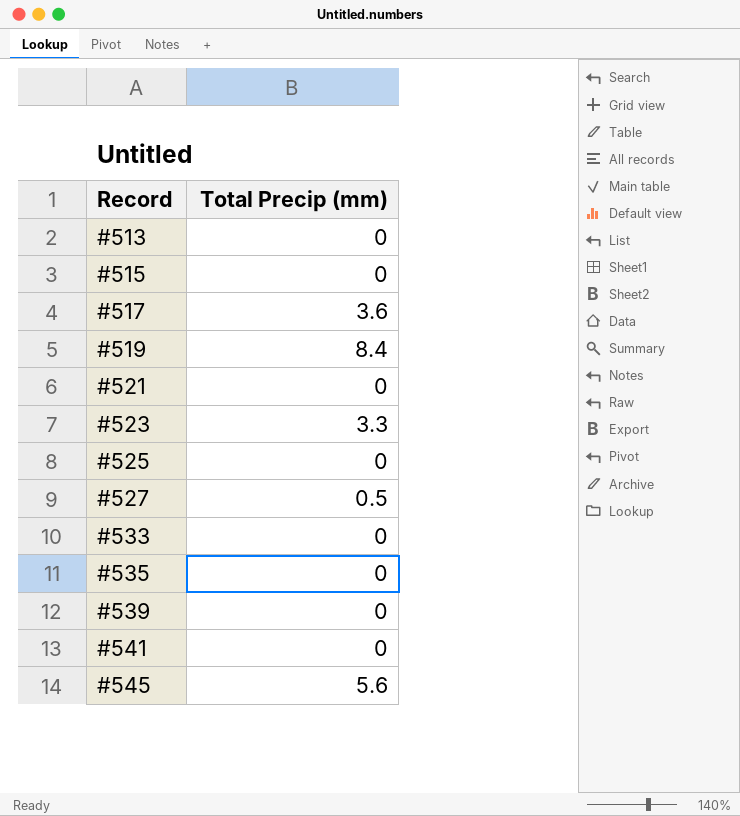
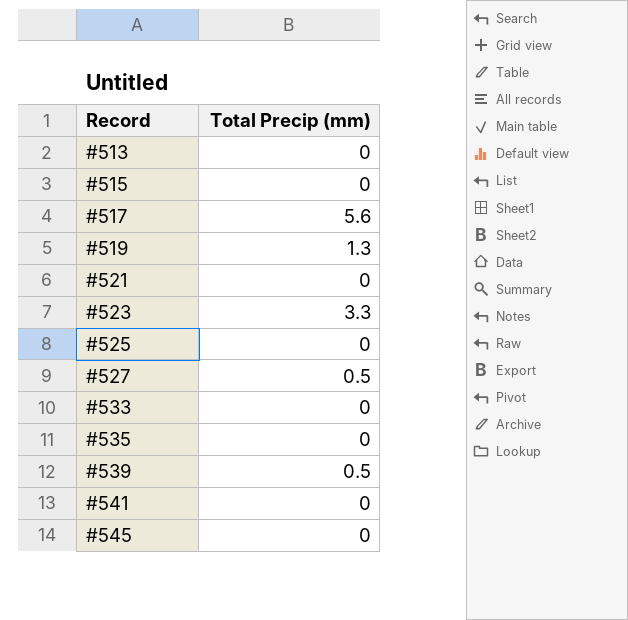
#517 | Total Precip (mm): 3.6 -> 5.6
#519 | Total Precip (mm): 8.4 -> 1.3
#539 | Total Precip (mm): 0 -> 0.5
#545 | Total Precip (mm): 5.6 -> 0

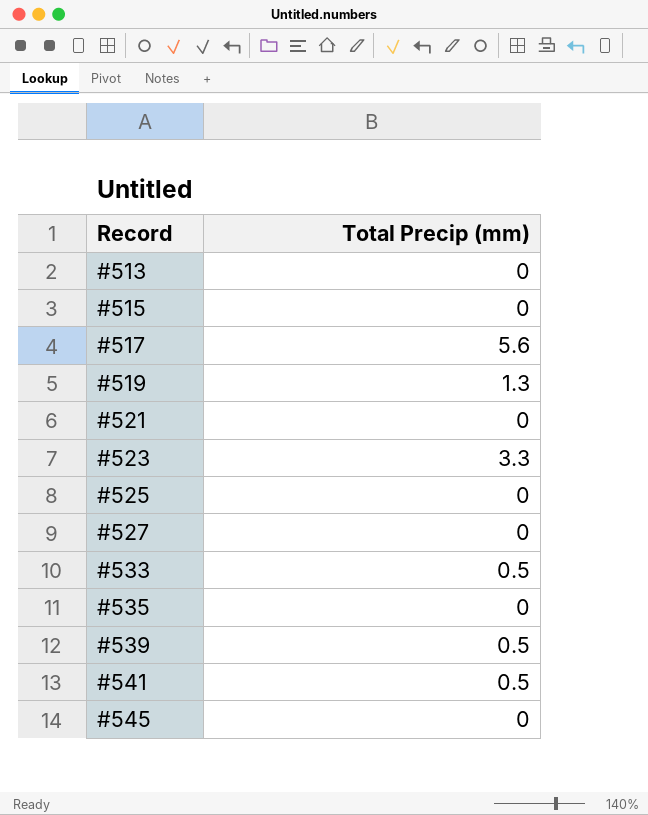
#527 | Total Precip (mm): 0.5 -> 0
#533 | Total Precip (mm): 0 -> 0.5
#541 | Total Precip (mm): 0 -> 0.5

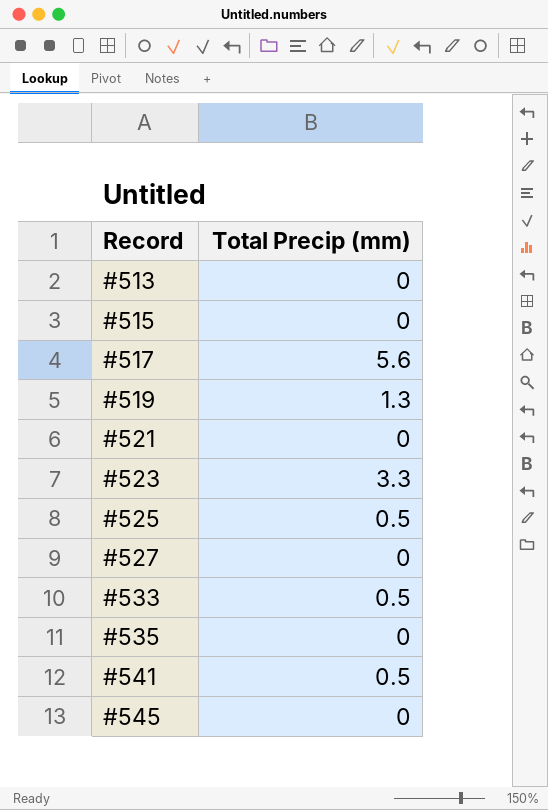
row #539: 0.5 -> none
#525 | Total Precip (mm): 0 -> 0.5

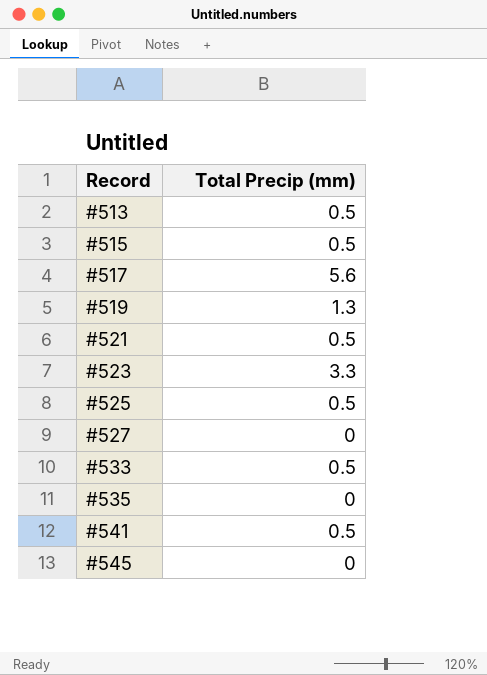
#513 | Total Precip (mm): 0 -> 0.5
#515 | Total Precip (mm): 0 -> 0.5
#521 | Total Precip (mm): 0 -> 0.5

